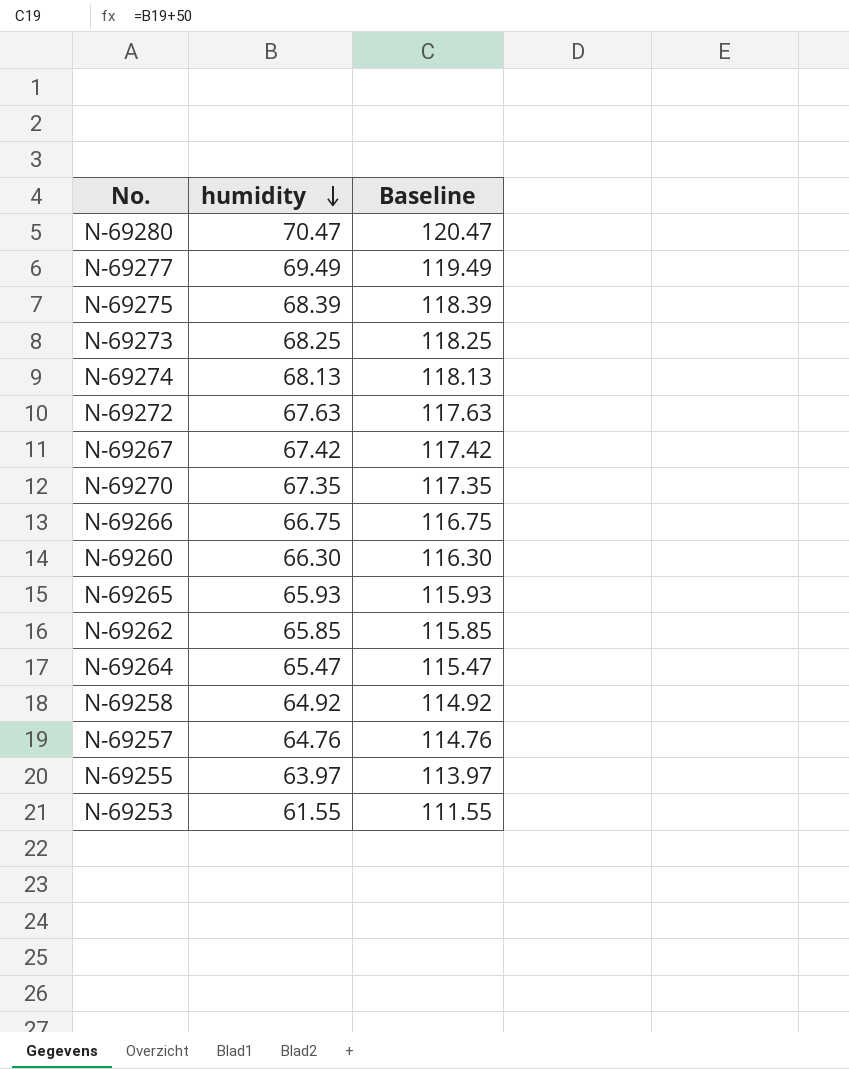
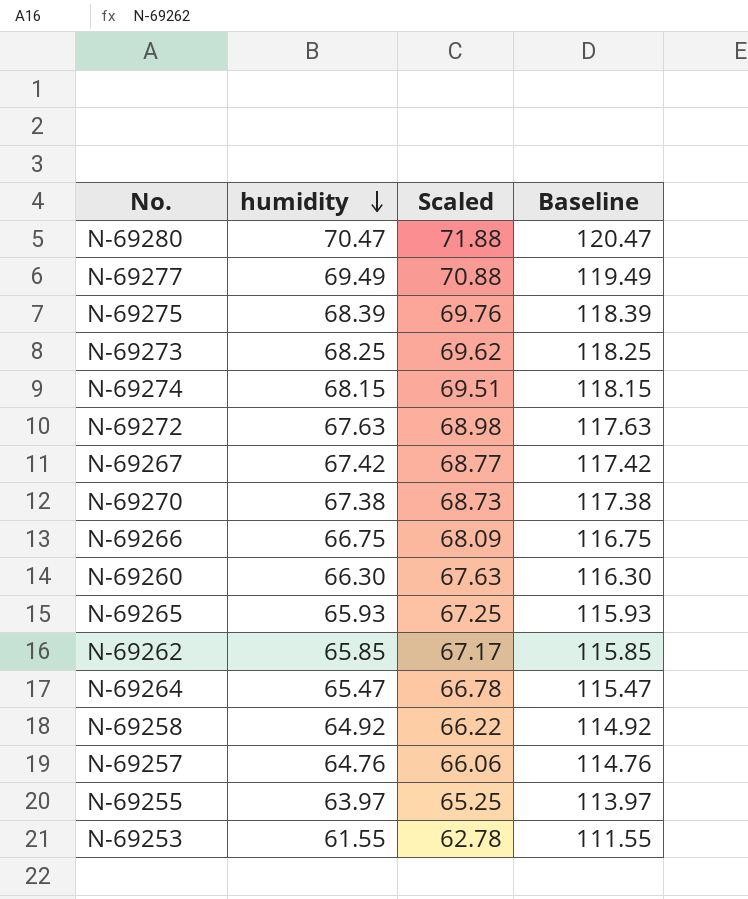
column Scaled | formula: none -> [humidity] * 1.02
N-69274 | humidity: 68.13 -> 68.15
N-69274 | Baseline: 118.13 -> 118.15
N-69270 | humidity: 67.35 -> 67.38
N-69270 | Baseline: 117.35 -> 117.38

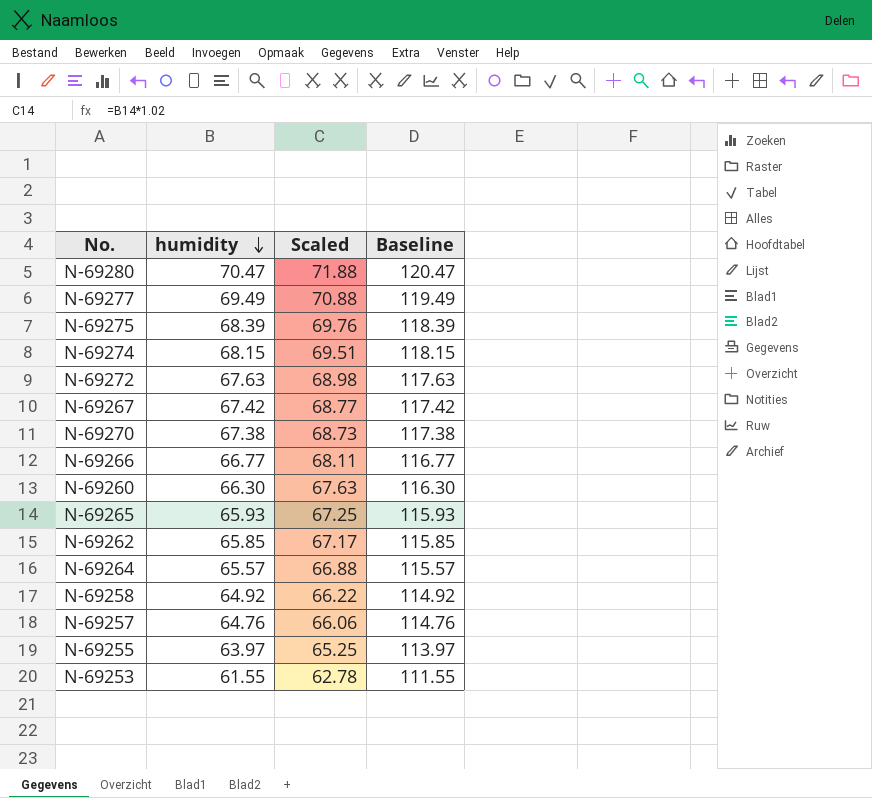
row N-69273: 68.25 | 69.62 | 118.25 -> none
N-69266 | humidity: 66.75 -> 66.77
N-69266 | Scaled: 68.09 -> 68.11
N-69266 | Baseline: 116.75 -> 116.77
N-69264 | humidity: 65.47 -> 65.57
N-69264 | Scaled: 66.78 -> 66.88
N-69264 | Baseline: 115.47 -> 115.57

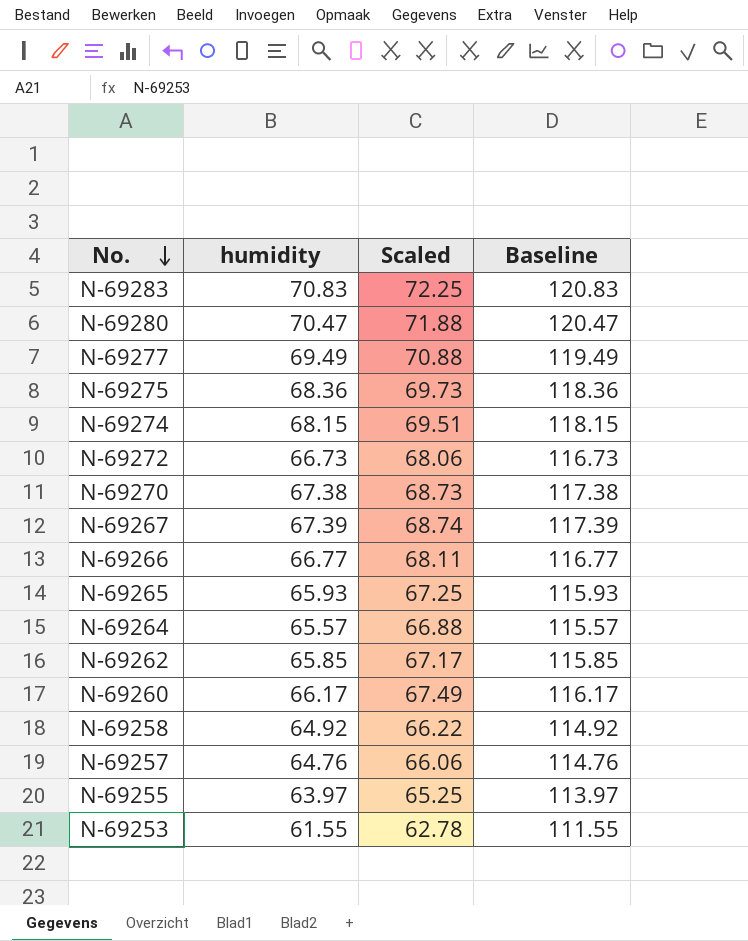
row order: humidity descending -> No. descending
row N-69283: none -> 70.83 | 72.25 | 120.83
N-69275 | humidity: 68.39 -> 68.36
N-69275 | Scaled: 69.76 -> 69.73
N-69275 | Baseline: 118.39 -> 118.36
N-69272 | humidity: 67.63 -> 66.73
N-69272 | Scaled: 68.98 -> 68.06
N-69272 | Baseline: 117.63 -> 116.73
N-69267 | humidity: 67.42 -> 67.39
N-69267 | Scaled: 68.77 -> 68.74
N-69267 | Baseline: 117.42 -> 117.39
N-69260 | humidity: 66.30 -> 66.17
N-69260 | Scaled: 67.63 -> 67.49
N-69260 | Baseline: 116.30 -> 116.17

